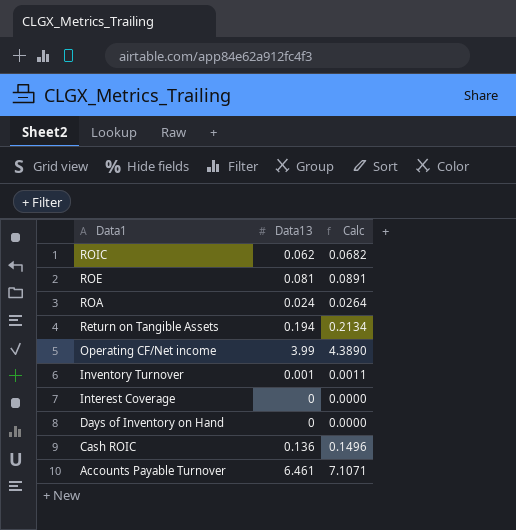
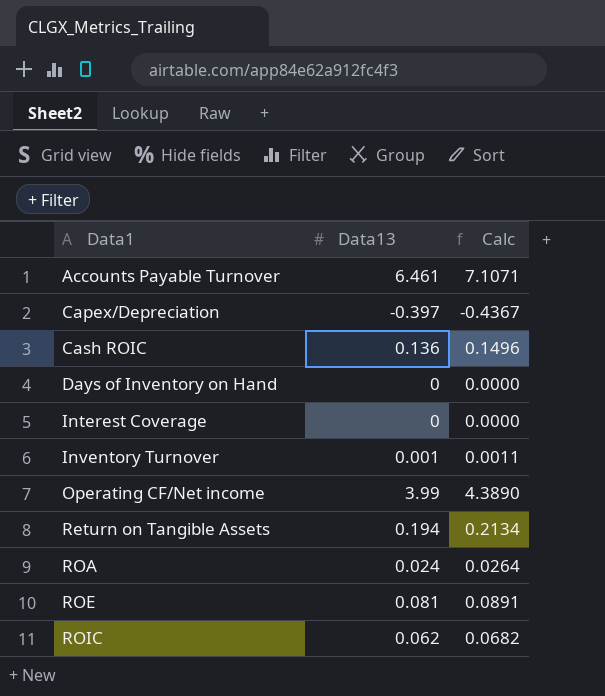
row order: Data1 descending -> Data1 ascending
row Capex/Depreciation: none -> -0.397 | -0.4367

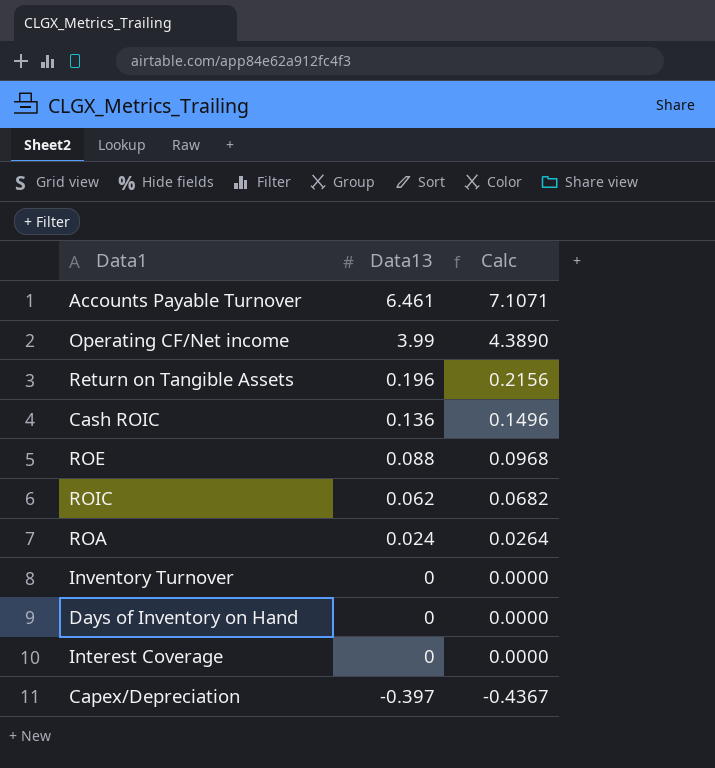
row order: Data1 ascending -> Data13 descending
Return on Tangible Assets | Data13: 0.194 -> 0.196
Return on Tangible Assets | Calc: 0.2134 -> 0.2156
ROE | Data13: 0.081 -> 0.088
ROE | Calc: 0.0891 -> 0.0968
Inventory Turnover | Data13: 0.001 -> 0
Inventory Turnover | Calc: 0.0011 -> 0.0000

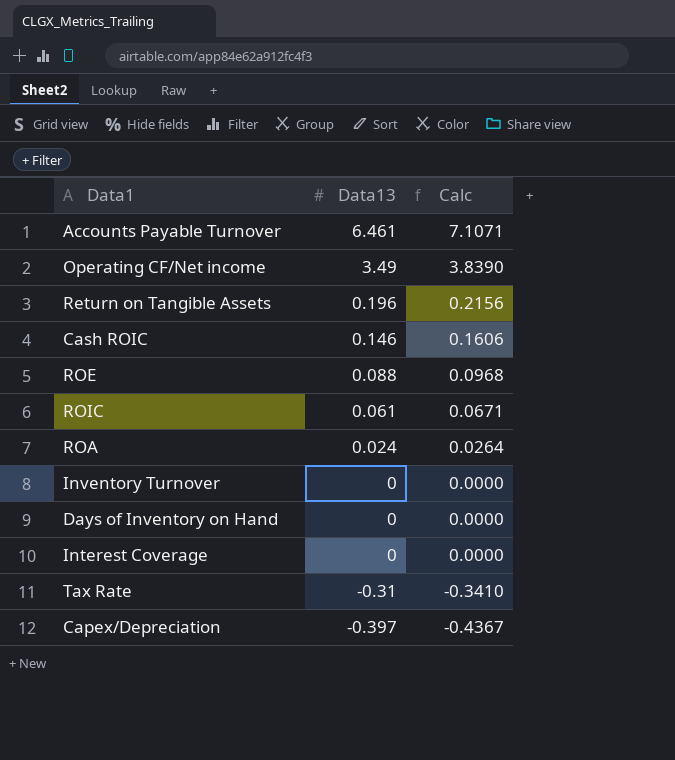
Operating CF/Net income | Data13: 3.99 -> 3.49
Operating CF/Net income | Calc: 4.3890 -> 3.8390
Cash ROIC | Data13: 0.136 -> 0.146
Cash ROIC | Calc: 0.1496 -> 0.1606
ROIC | Data13: 0.062 -> 0.061
ROIC | Calc: 0.0682 -> 0.0671
row Tax Rate: none -> -0.31 | -0.3410

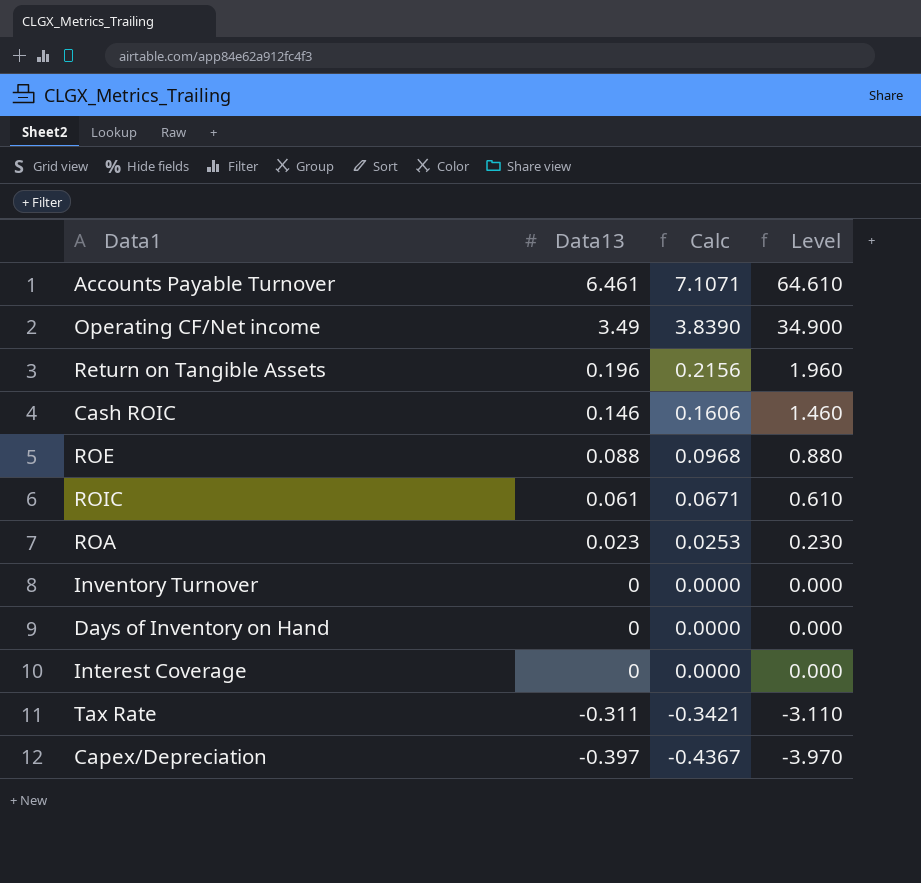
column Level | formula: none -> [Data13] * 10
ROA | Data13: 0.024 -> 0.023
ROA | Calc: 0.0264 -> 0.0253
Tax Rate | Data13: -0.31 -> -0.311
Tax Rate | Calc: -0.3410 -> -0.3421

